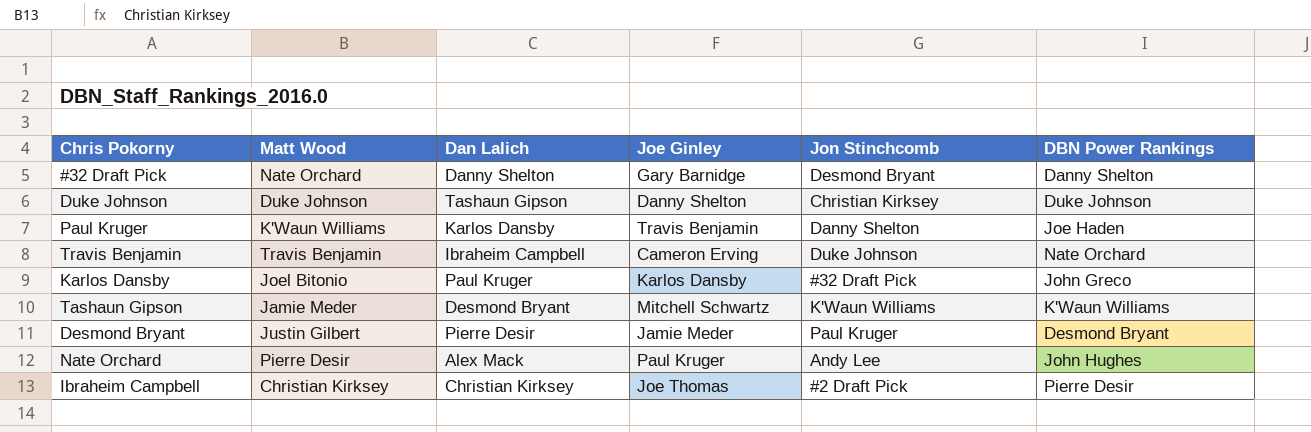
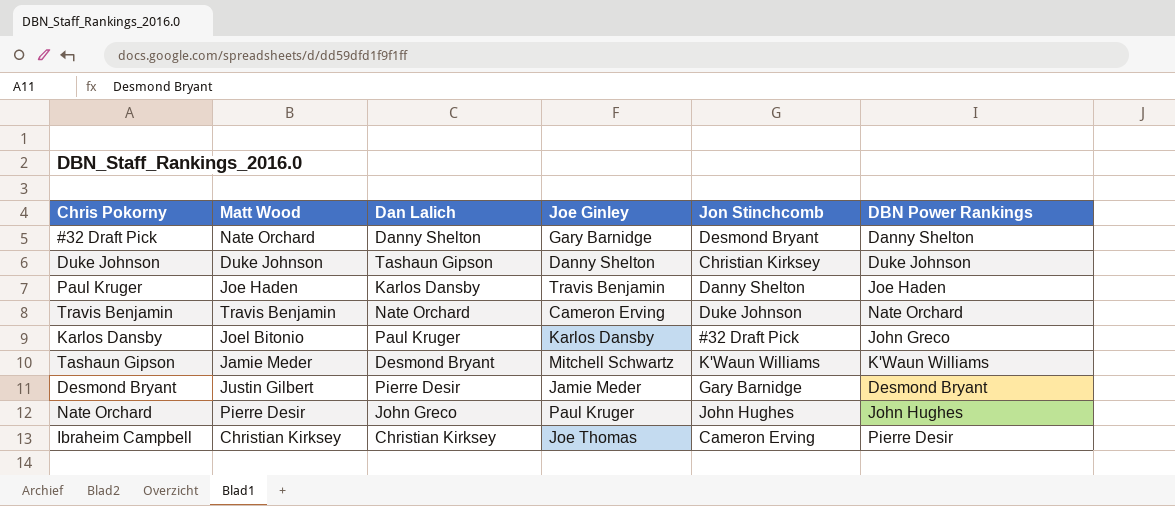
Paul Kruger | Matt Wood: K'Waun Williams -> Joe Haden
Travis Benjamin | Dan Lalich: Ibraheim Campbell -> Nate Orchard
Desmond Bryant | Jon Stinchcomb: Paul Kruger -> Gary Barnidge
Nate Orchard | Dan Lalich: Alex Mack -> John Greco
Nate Orchard | Jon Stinchcomb: Andy Lee -> John Hughes
Ibraheim Campbell | Jon Stinchcomb: #2 Draft Pick -> Cameron Erving

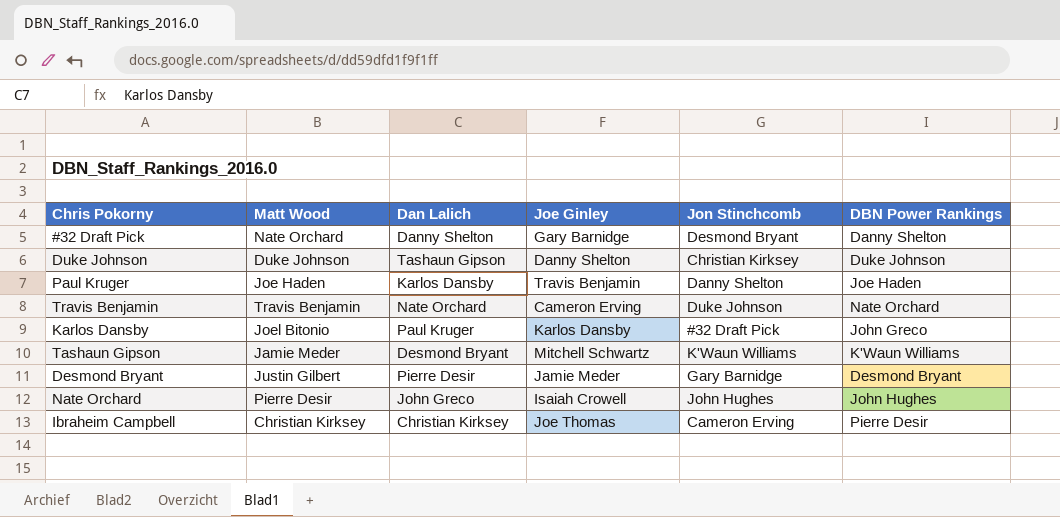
Nate Orchard | Joe Ginley: Paul Kruger -> Isaiah Crowell

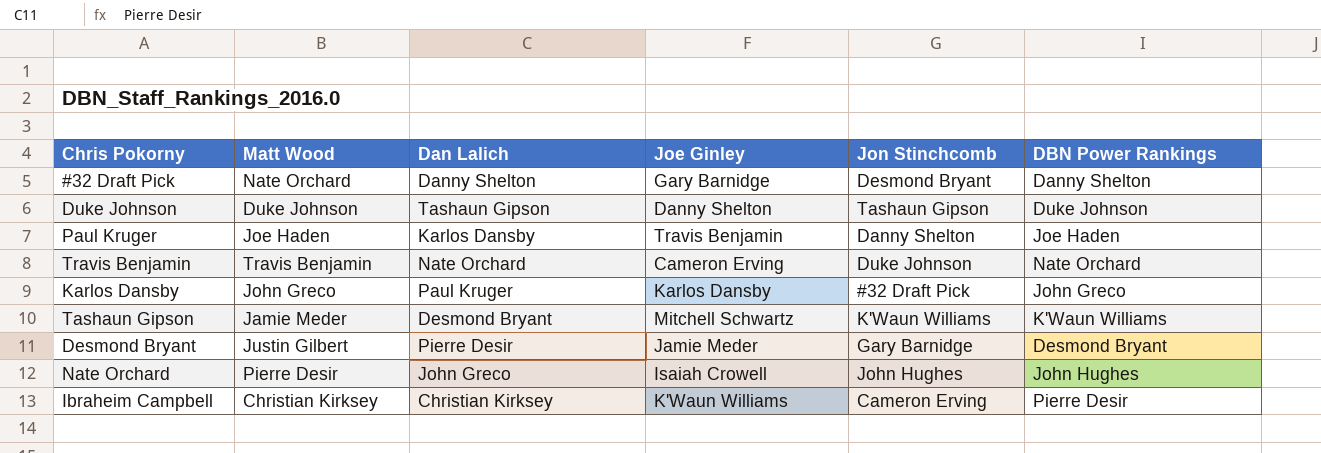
Duke Johnson | Jon Stinchcomb: Christian Kirksey -> Tashaun Gipson
Karlos Dansby | Matt Wood: Joel Bitonio -> John Greco
Ibraheim Campbell | Joe Ginley: Joe Thomas -> K'Waun Williams

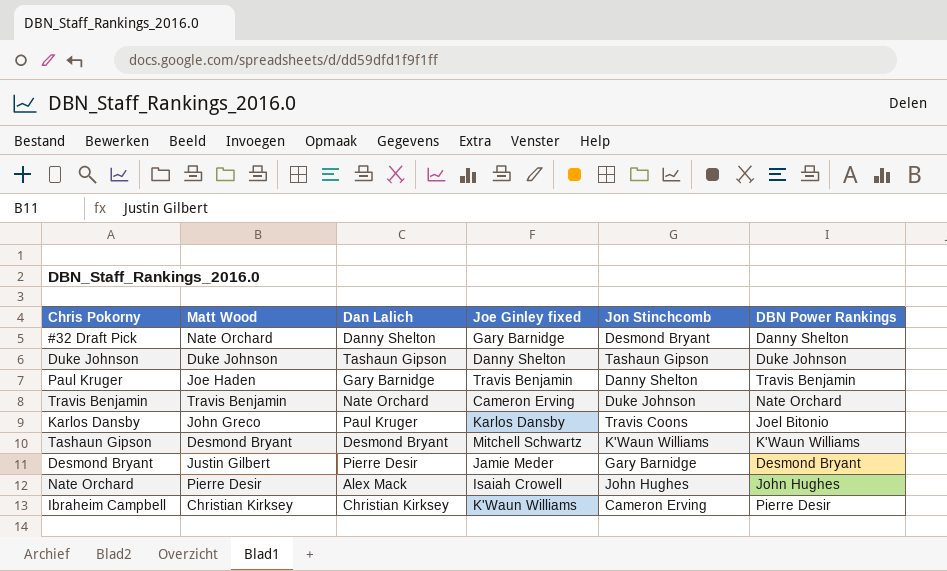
column name: Joe Ginley -> Joe Ginley fixed
Paul Kruger | Dan Lalich: Karlos Dansby -> Gary Barnidge
Paul Kruger | DBN Power Rankings: Joe Haden -> Travis Benjamin
Karlos Dansby | Jon Stinchcomb: #32 Draft Pick -> Travis Coons
Karlos Dansby | DBN Power Rankings: John Greco -> Joel Bitonio
Tashaun Gipson | Matt Wood: Jamie Meder -> Desmond Bryant
Nate Orchard | Dan Lalich: John Greco -> Alex Mack

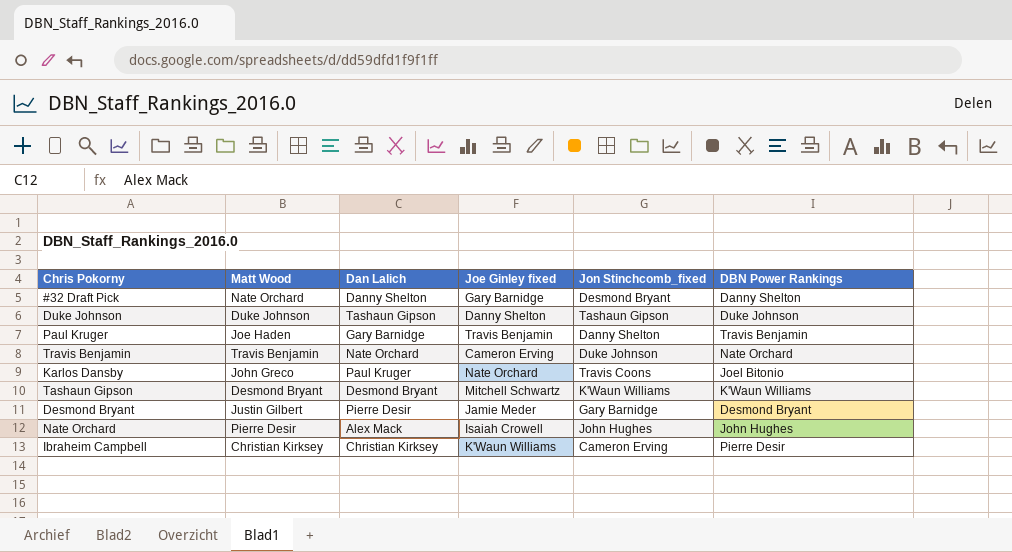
column name: Jon Stinchcomb -> Jon Stinchcomb_fixed
Karlos Dansby | Joe Ginley fixed: Karlos Dansby -> Nate Orchard

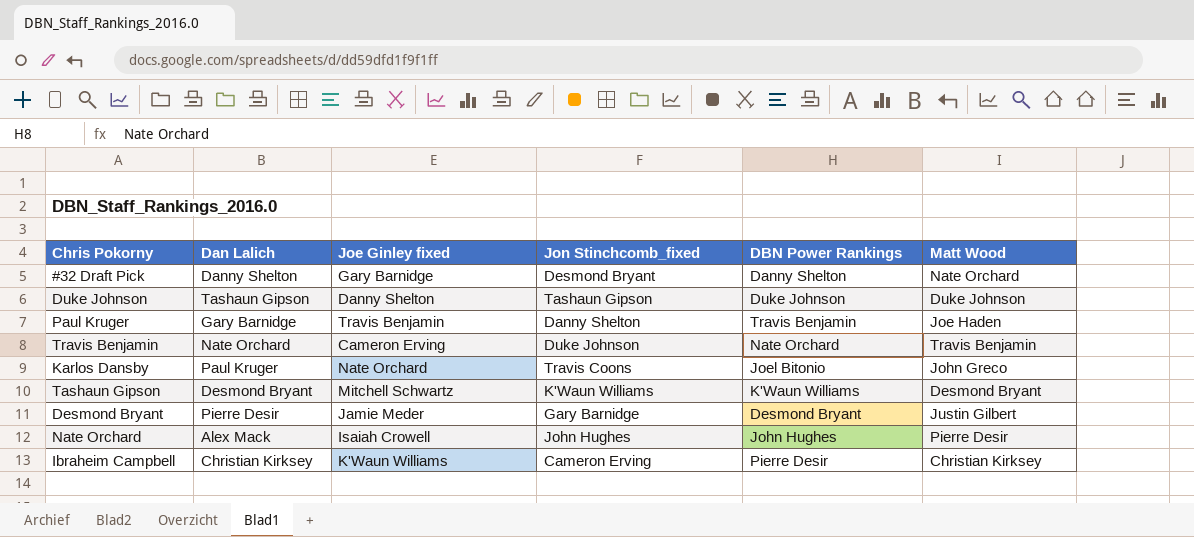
column Matt Wood | position: 2 -> 6

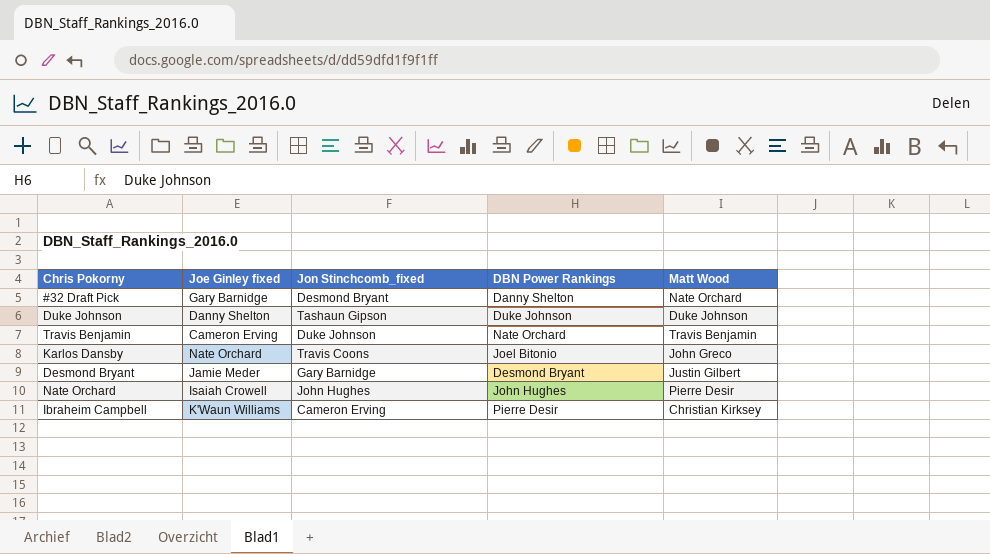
column Dan Lalich | position: 2 -> none
row Paul Kruger: Gary Barnidge | Travis Benjamin | Danny Shelton | Travis Benjamin | Joe Haden -> none
row Tashaun Gipson: Desmond Bryant | Mitchell Schwartz | K'Waun Williams | K'Waun Williams | Desmond Bryant -> none

